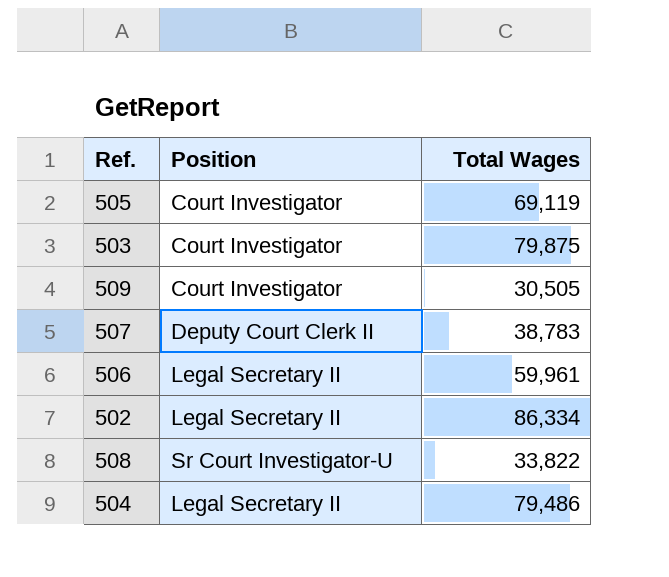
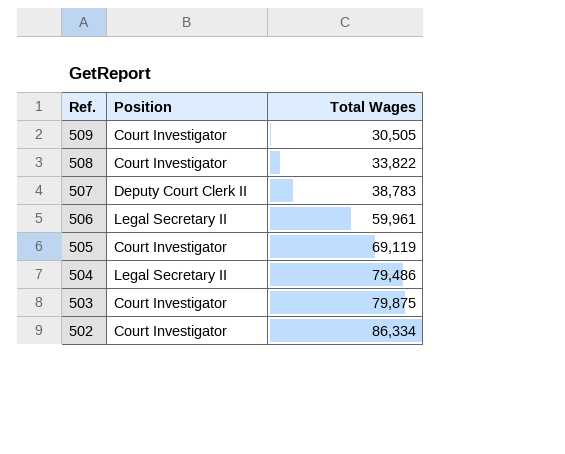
row order: none -> Ref. descending
508 | Position: Sr Court Investigator-U -> Court Investigator
502 | Position: Legal Secretary II -> Court Investigator

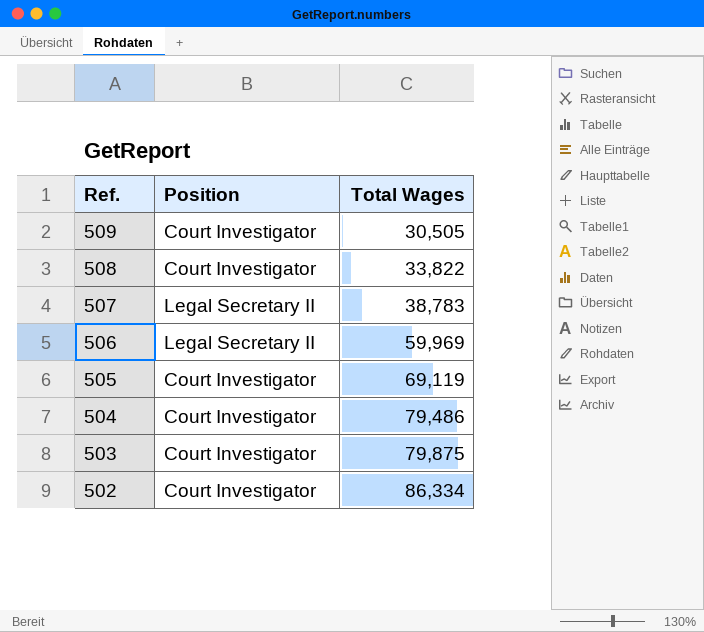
507 | Position: Deputy Court Clerk II -> Legal Secretary II
506 | Total Wages: 59,961 -> 59,969
504 | Position: Legal Secretary II -> Court Investigator

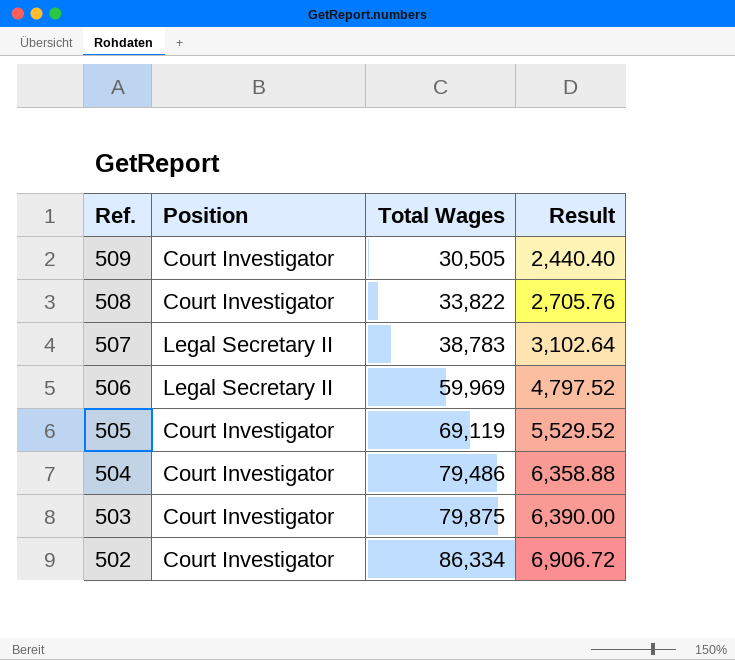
column Result | formula: none -> [Total Wages] * 0.08

